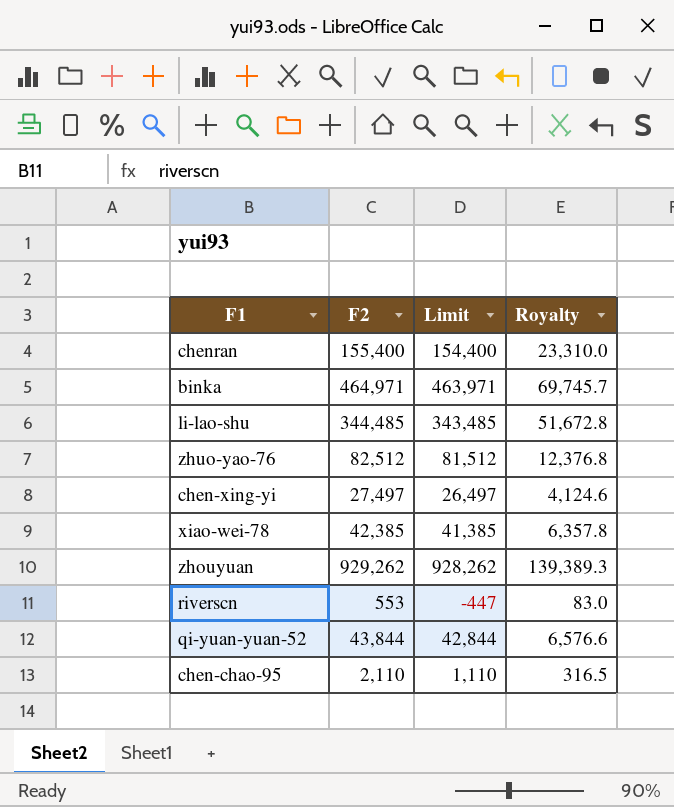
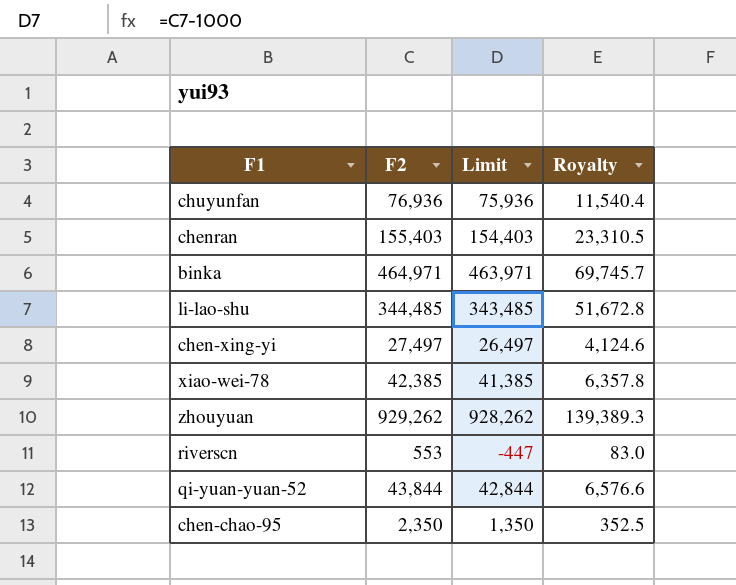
row zhuo-yao-76: 82,512 | 81,512 | 12,376.8 -> none
row chuyunfan: none -> 76,936 | 75,936 | 11,540.4
chenran | F2: 155,400 -> 155,403
chenran | Limit: 154,400 -> 154,403
chenran | Royalty: 23,310.0 -> 23,310.5
chen-chao-95 | F2: 2,110 -> 2,350
chen-chao-95 | Limit: 1,110 -> 1,350
chen-chao-95 | Royalty: 316.5 -> 352.5

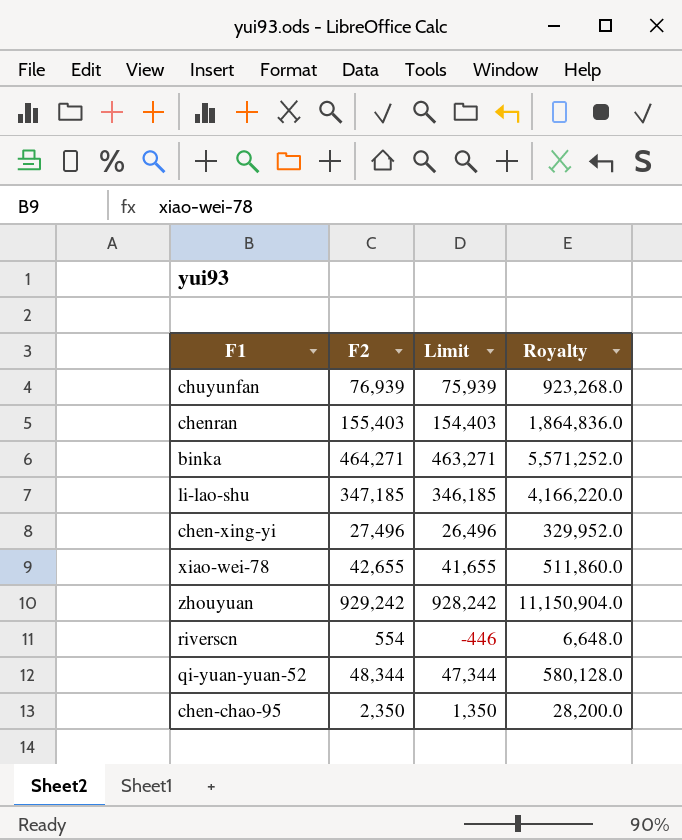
column Royalty | formula: [F2] * 0.15 -> [F2] * 12
chuyunfan | F2: 76,936 -> 76,939
chuyunfan | Limit: 75,936 -> 75,939
binka | F2: 464,971 -> 464,271
binka | Limit: 463,971 -> 463,271
li-lao-shu | F2: 344,485 -> 347,185
li-lao-shu | Limit: 343,485 -> 346,185
chen-xing-yi | F2: 27,497 -> 27,496
chen-xing-yi | Limit: 26,497 -> 26,496
xiao-wei-78 | F2: 42,385 -> 42,655
xiao-wei-78 | Limit: 41,385 -> 41,655
zhouyuan | F2: 929,262 -> 929,242
zhouyuan | Limit: 928,262 -> 928,242
riverscn | F2: 553 -> 554
riverscn | Limit: -447 -> -446
qi-yuan-yuan-52 | F2: 43,844 -> 48,344
qi-yuan-yuan-52 | Limit: 42,844 -> 47,344

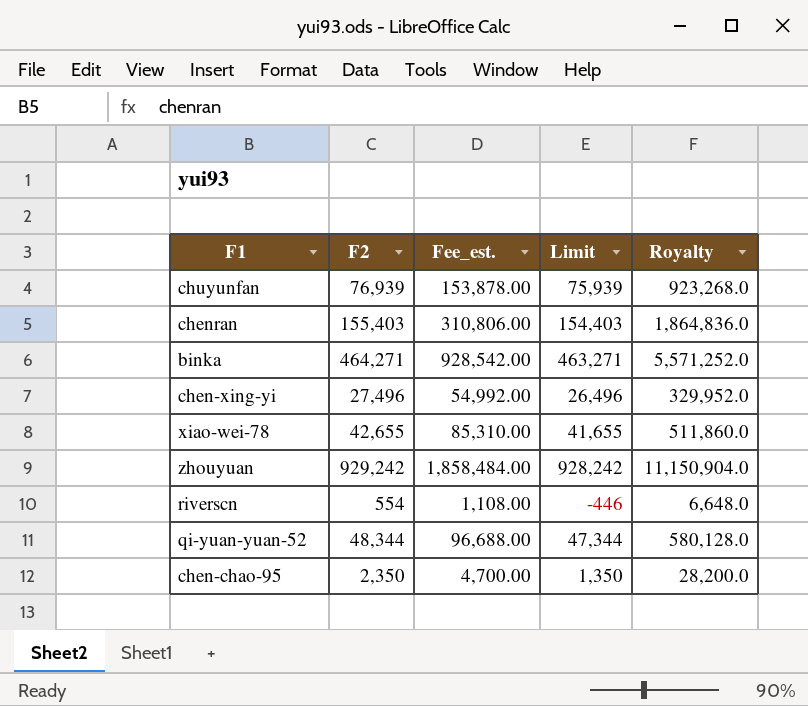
column Fee_est. | formula: none -> [F2] * 2
row li-lao-shu: 347,185 | 346,185 | 4,166,220.0 -> none

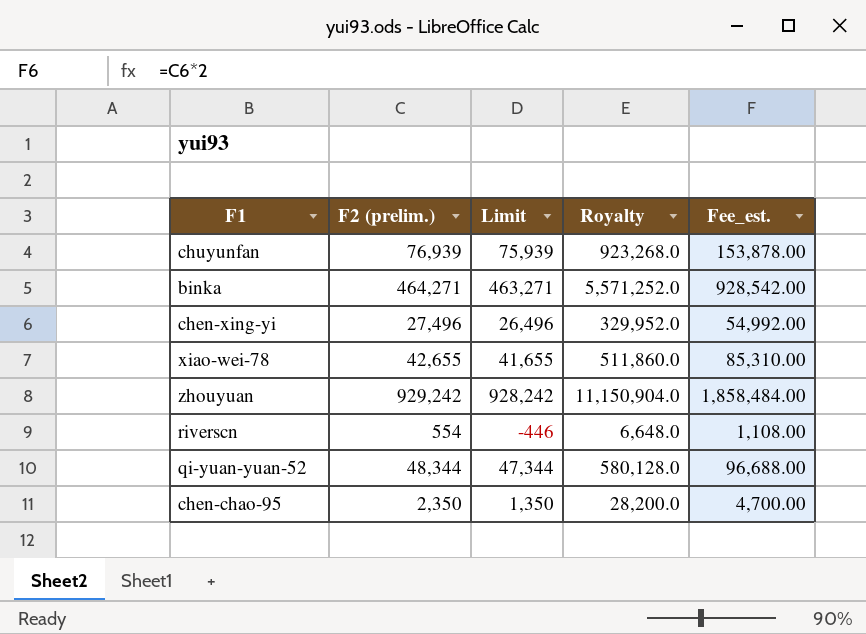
column name: F2 -> F2 (prelim.)
column Fee_est. | position: 3 -> 5
row chenran: 155,403 | 310,806.00 | 154,403 | 1,864,836.0 -> none

